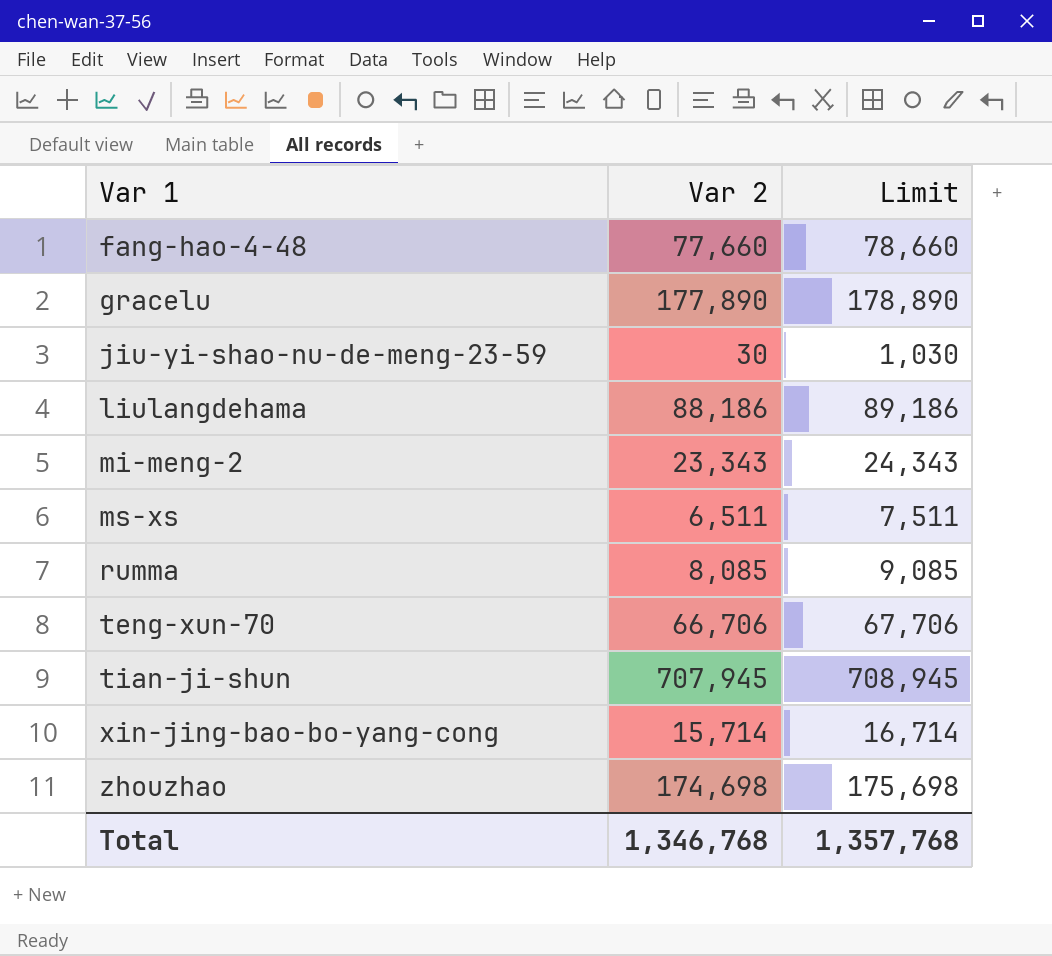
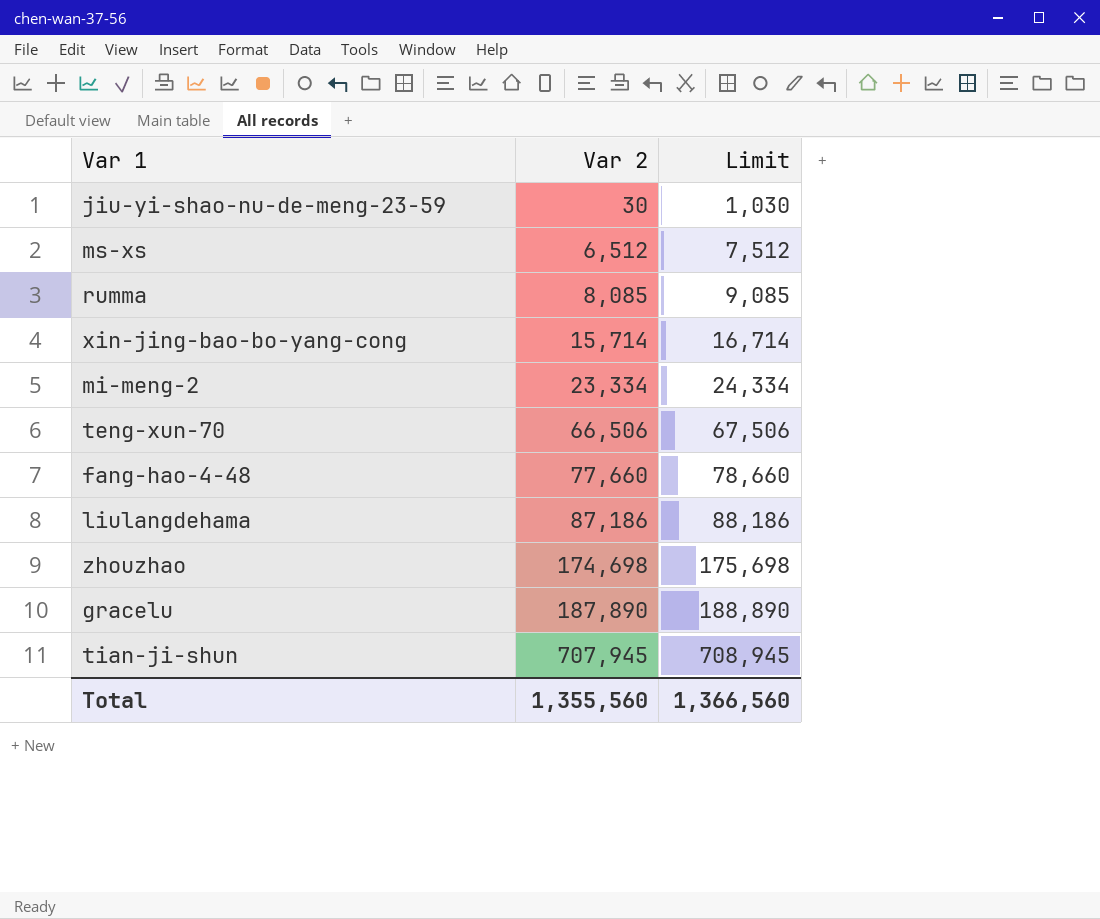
row order: Var 1 ascending -> Var 2 ascending
ms-xs | Var 2: 6,511 -> 6,512
ms-xs | Limit: 7,511 -> 7,512
mi-meng-2 | Var 2: 23,343 -> 23,334
mi-meng-2 | Limit: 24,343 -> 24,334
teng-xun-70 | Var 2: 66,706 -> 66,506
teng-xun-70 | Limit: 67,706 -> 67,506
liulangdehama | Var 2: 88,186 -> 87,186
liulangdehama | Limit: 89,186 -> 88,186
gracelu | Var 2: 177,890 -> 187,890
gracelu | Limit: 178,890 -> 188,890
Total | Var 2: 1,346,768 -> 1,355,560
Total | Limit: 1,357,768 -> 1,366,560

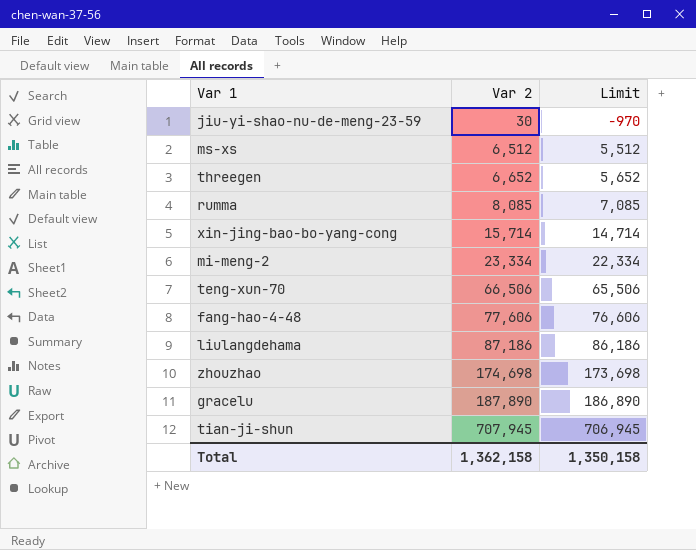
column Limit | formula: [Var 2] + 1000 -> [Var 2] - 1000
row threegen: none -> 6,652 | 5,652
fang-hao-4-48 | Var 2: 77,660 -> 77,606
Total | Var 2: 1,355,560 -> 1,362,158
Total | Limit: 1,366,560 -> 1,350,158

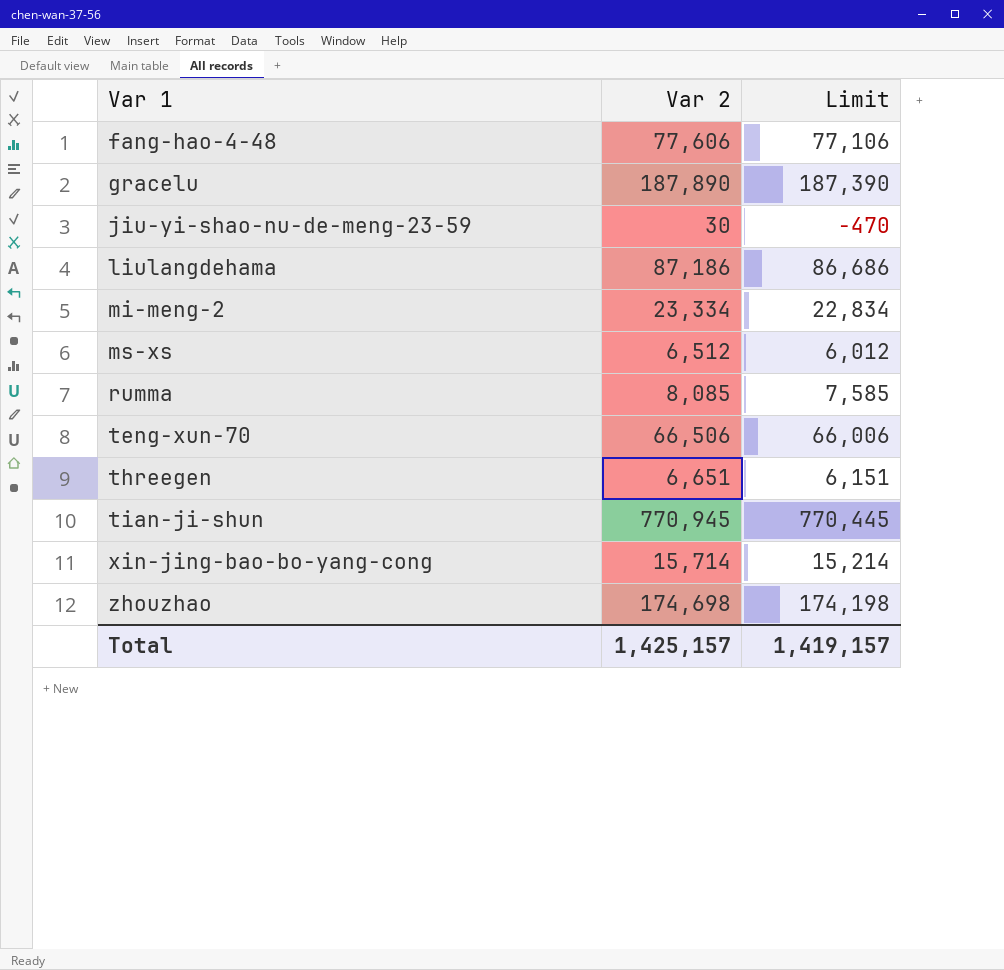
row order: Var 2 ascending -> Var 1 ascending
column Limit | formula: [Var 2] - 1000 -> [Var 2] - 500
threegen | Var 2: 6,652 -> 6,651
tian-ji-shun | Var 2: 707,945 -> 770,945
Total | Var 2: 1,362,158 -> 1,425,157
Total | Limit: 1,350,158 -> 1,419,157

